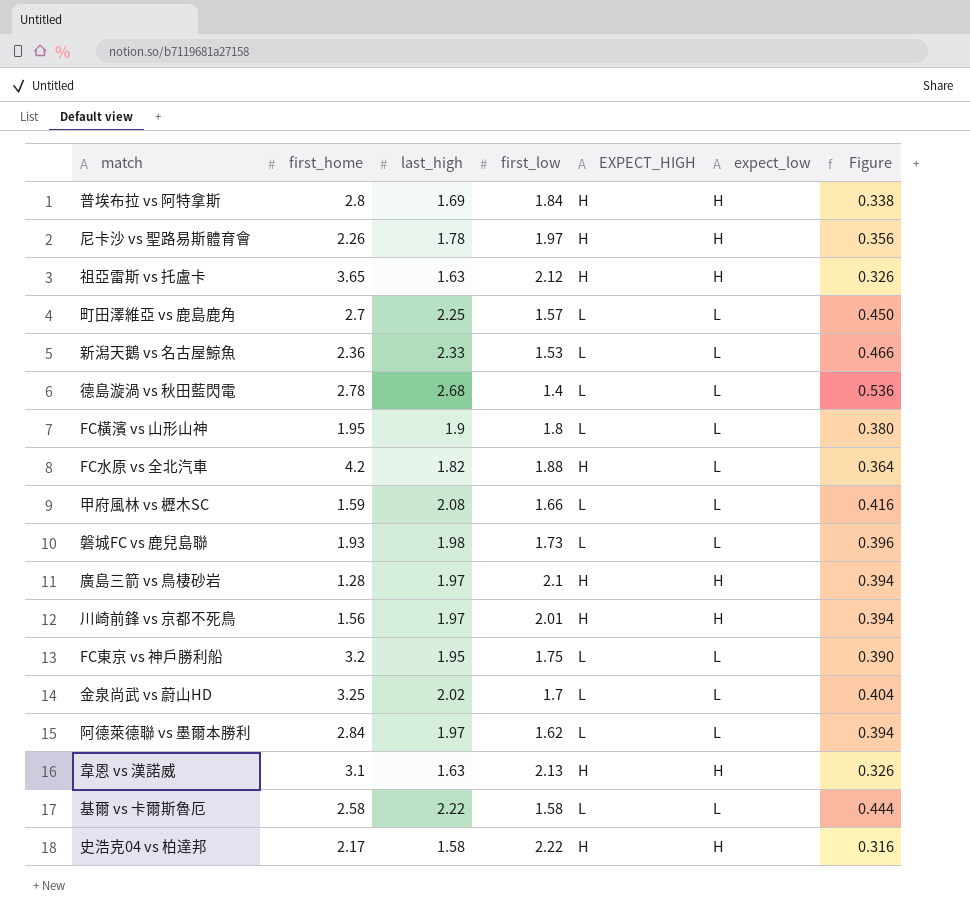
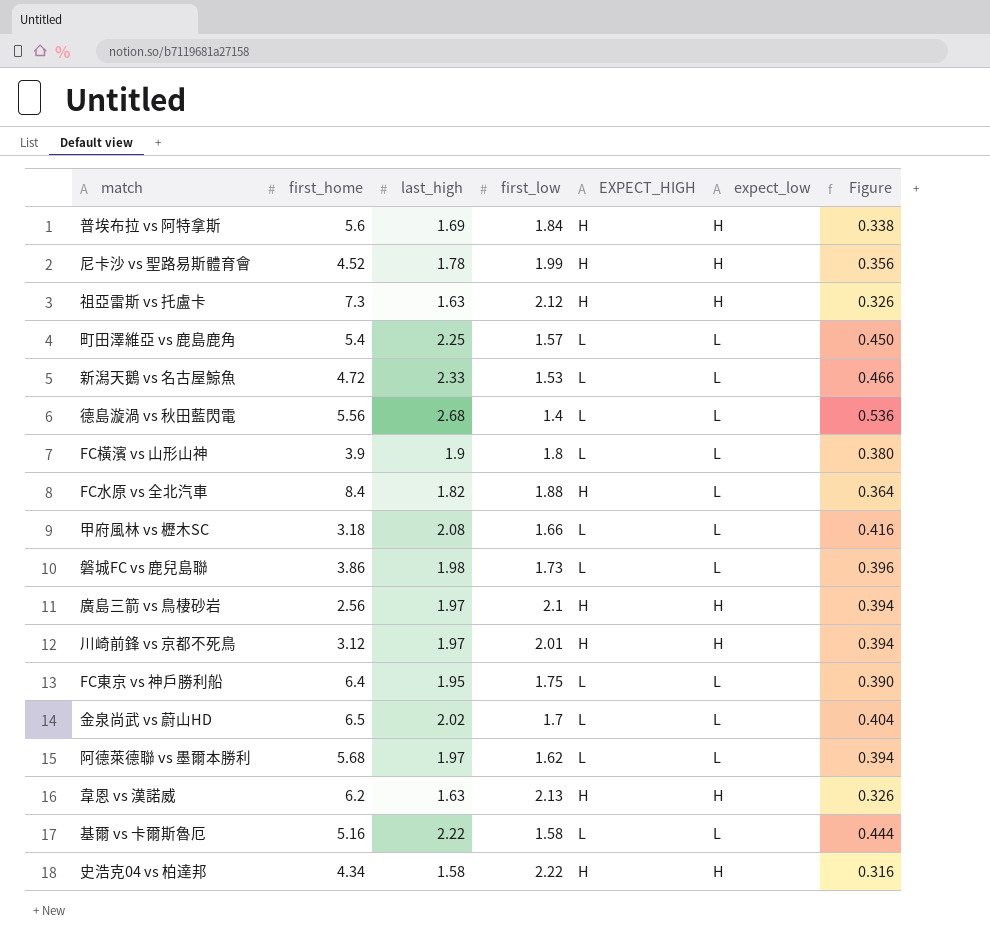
普埃布拉 vs 阿特拿斯 | first_home: 2.8 -> 5.6
尼卡沙 vs 聖路易斯體育會 | first_home: 2.26 -> 4.52
尼卡沙 vs 聖路易斯體育會 | first_low: 1.97 -> 1.99
祖亞雷斯 vs 托盧卡 | first_home: 3.65 -> 7.3
町田澤維亞 vs 鹿島鹿角 | first_home: 2.7 -> 5.4
新潟天鵝 vs 名古屋鯨魚 | first_home: 2.36 -> 4.72
德島漩渦 vs 秋田藍閃電 | first_home: 2.78 -> 5.56
FC橫濱 vs 山形山神 | first_home: 1.95 -> 3.9
FC水原 vs 全北汽車 | first_home: 4.2 -> 8.4
甲府風林 vs 櫪木SC | first_home: 1.59 -> 3.18
磐城FC vs 鹿兒島聯 | first_home: 1.93 -> 3.86
廣島三箭 vs 鳥棲砂岩 | first_home: 1.28 -> 2.56
川崎前鋒 vs 京都不死鳥 | first_home: 1.56 -> 3.12
FC東京 vs 神戶勝利船 | first_home: 3.2 -> 6.4
金泉尚武 vs 蔚山HD | first_home: 3.25 -> 6.5
阿德萊德聯 vs 墨爾本勝利 | first_home: 2.84 -> 5.68
韋恩 vs 漢諾威 | first_home: 3.1 -> 6.2
基爾 vs 卡爾斯魯厄 | first_home: 2.58 -> 5.16
史浩克04 vs 柏達邦 | first_home: 2.17 -> 4.34

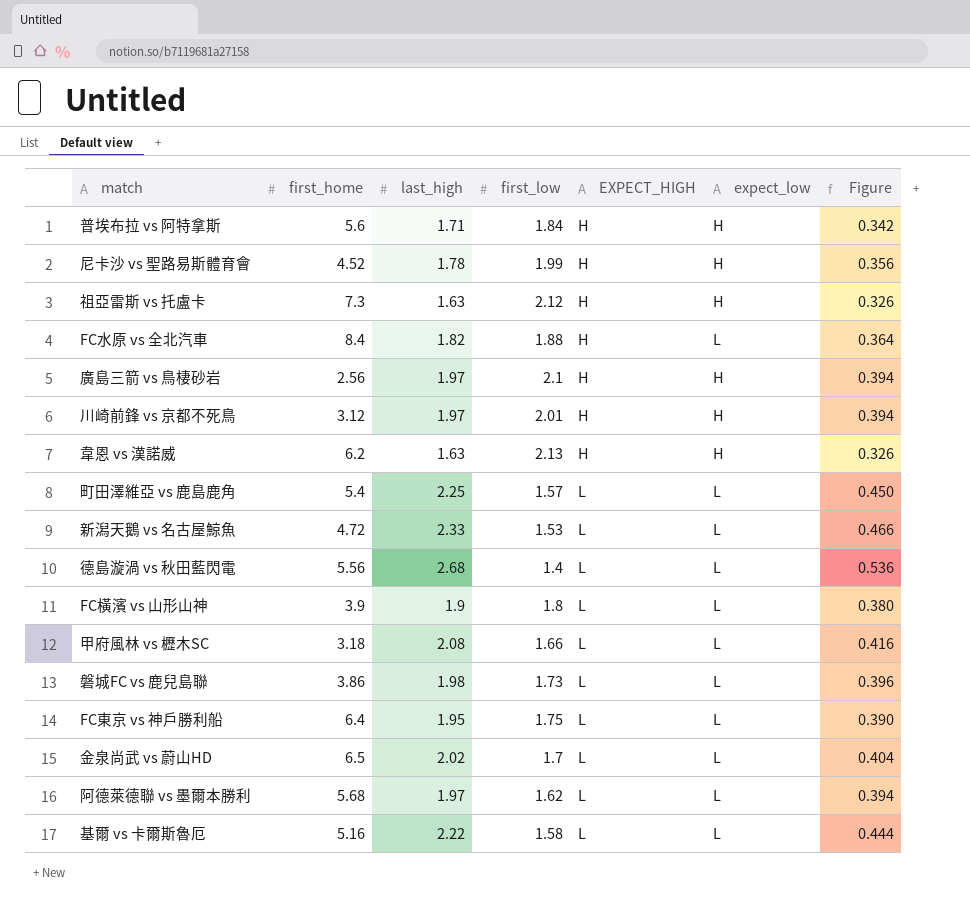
row order: none -> EXPECT_HIGH ascending
row 史浩克04 vs 柏達邦: 4.34 | 1.58 | 2.22 | H | H | 0.316 -> none
普埃布拉 vs 阿特拿斯 | last_high: 1.69 -> 1.71
普埃布拉 vs 阿特拿斯 | Figure: 0.338 -> 0.342

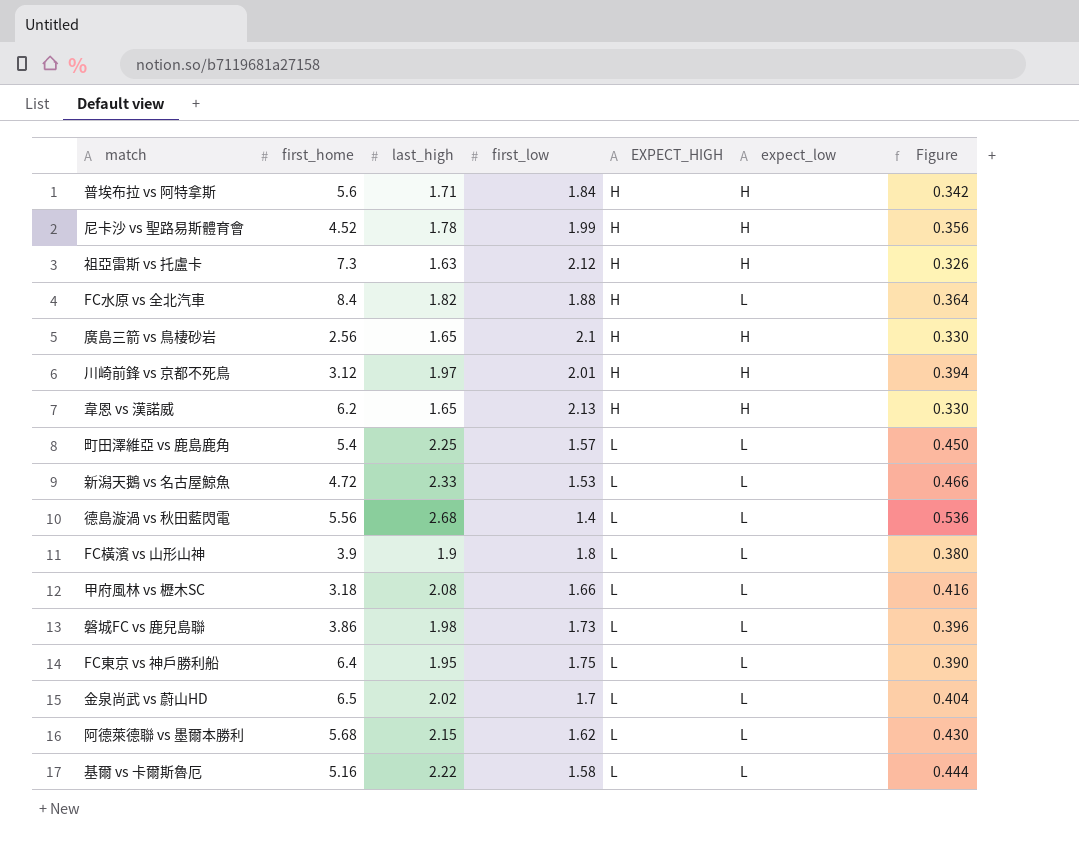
廣島三箭 vs 鳥棲砂岩 | last_high: 1.97 -> 1.65
廣島三箭 vs 鳥棲砂岩 | Figure: 0.394 -> 0.330
韋恩 vs 漢諾威 | last_high: 1.63 -> 1.65
韋恩 vs 漢諾威 | Figure: 0.326 -> 0.330
阿德萊德聯 vs 墨爾本勝利 | last_high: 1.97 -> 2.15
阿德萊德聯 vs 墨爾本勝利 | Figure: 0.394 -> 0.430

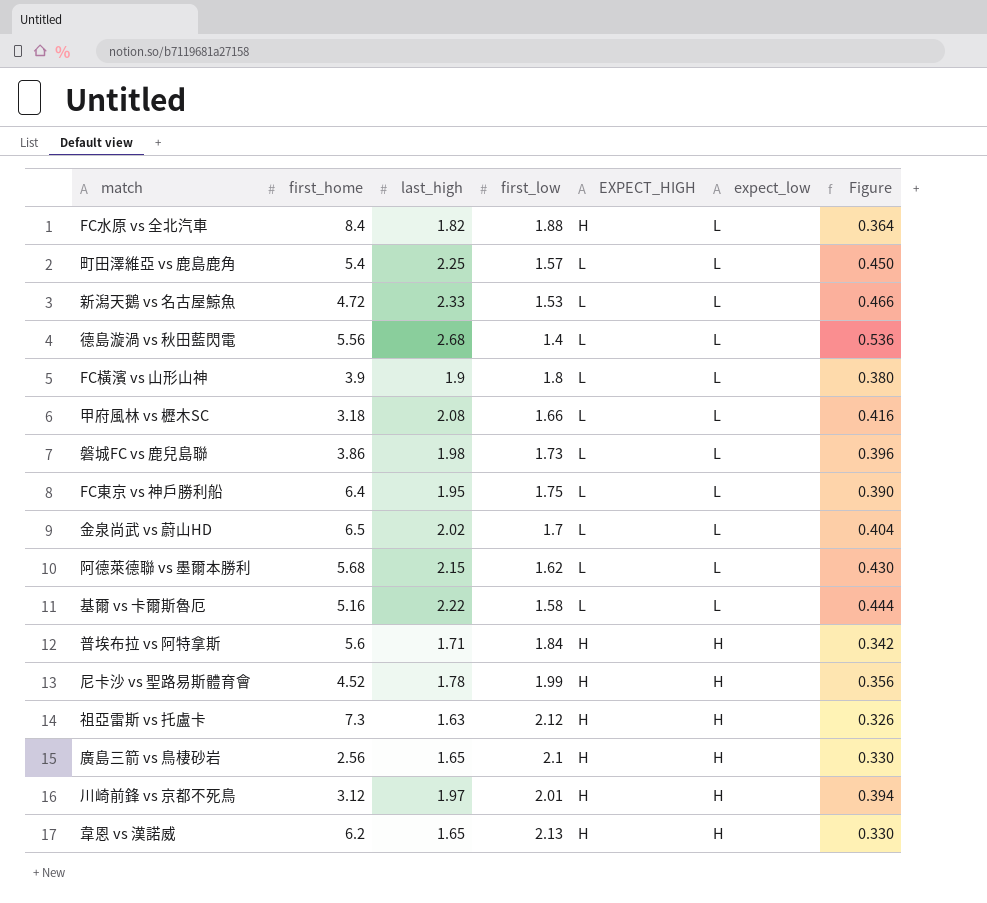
row order: EXPECT_HIGH ascending -> expect_low descending

